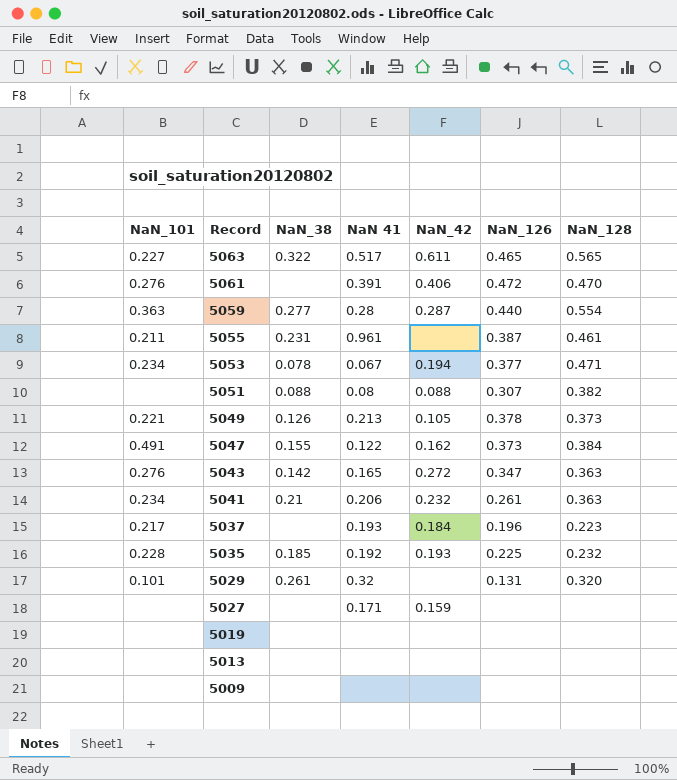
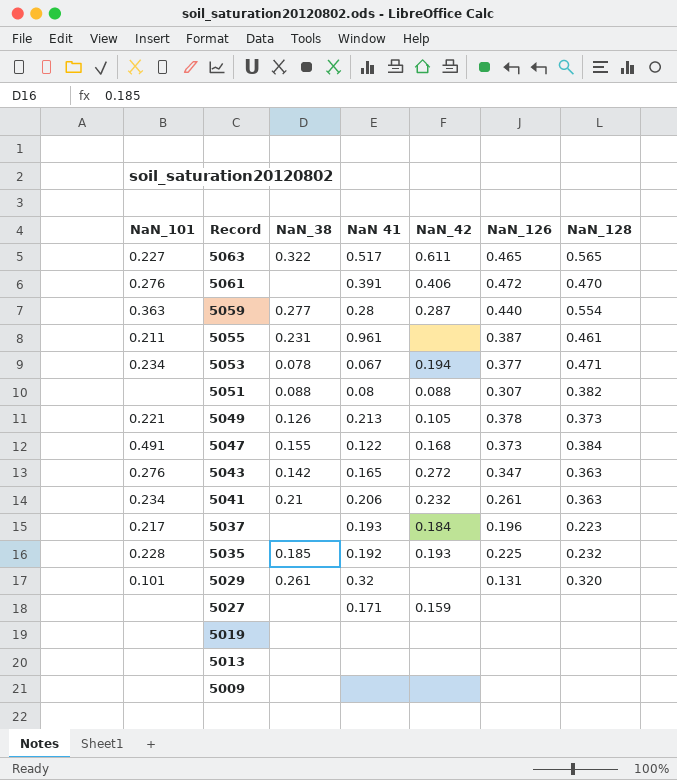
5047 | NaN_42: 0.162 -> 0.168

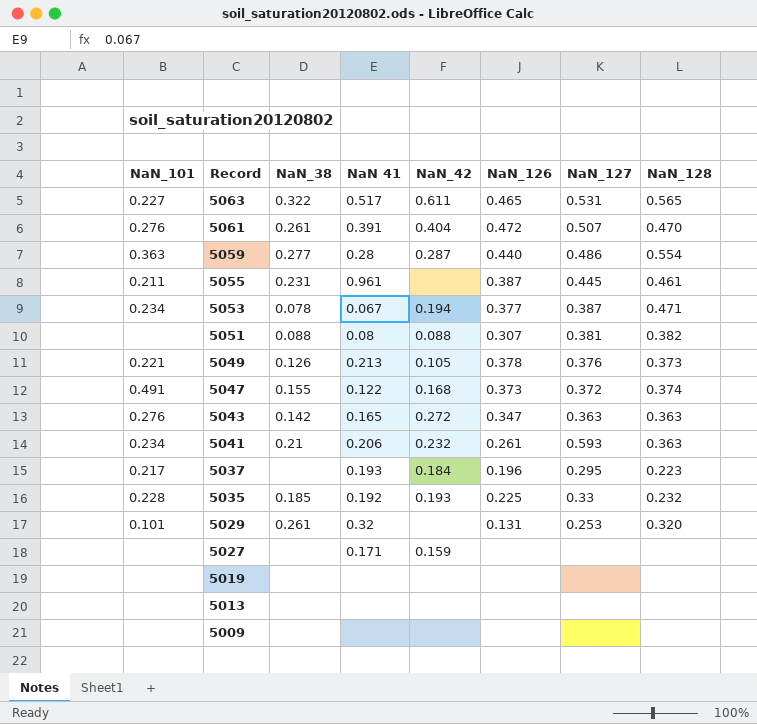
column NaN_127 | position: none -> 7
5061 | NaN_38: none -> 0.261
5061 | NaN_42: 0.406 -> 0.404
5047 | NaN_128: 0.384 -> 0.374

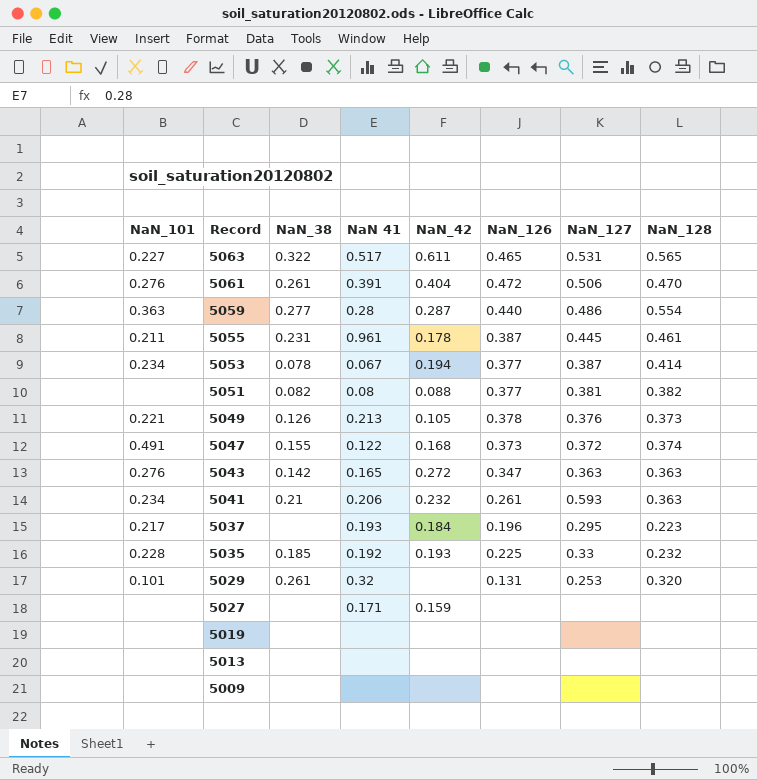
5061 | NaN_127: 0.507 -> 0.506
5055 | NaN_42: none -> 0.178
5053 | NaN_128: 0.471 -> 0.414
5051 | NaN_38: 0.088 -> 0.082
5051 | NaN_126: 0.307 -> 0.377

